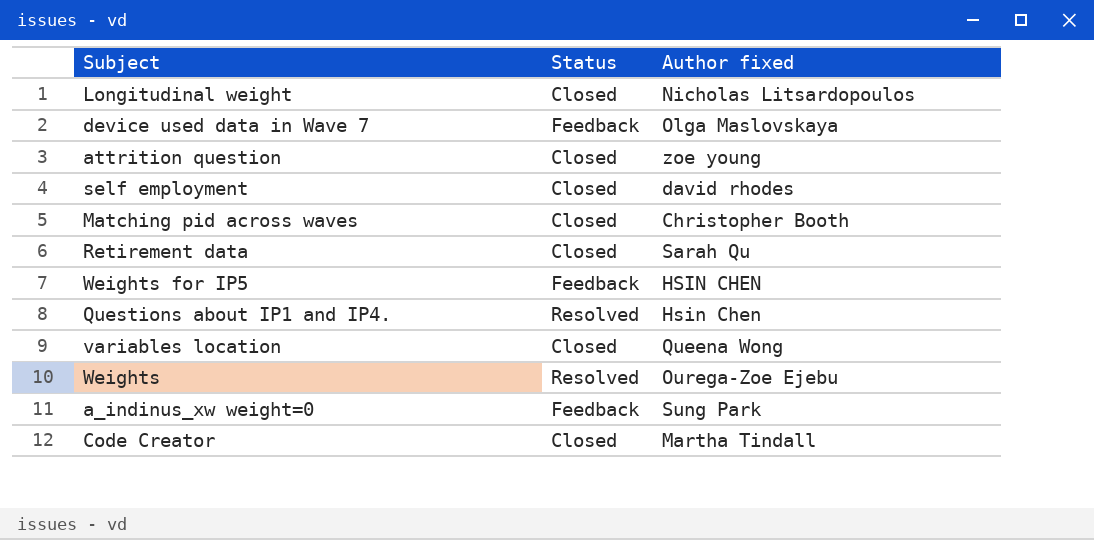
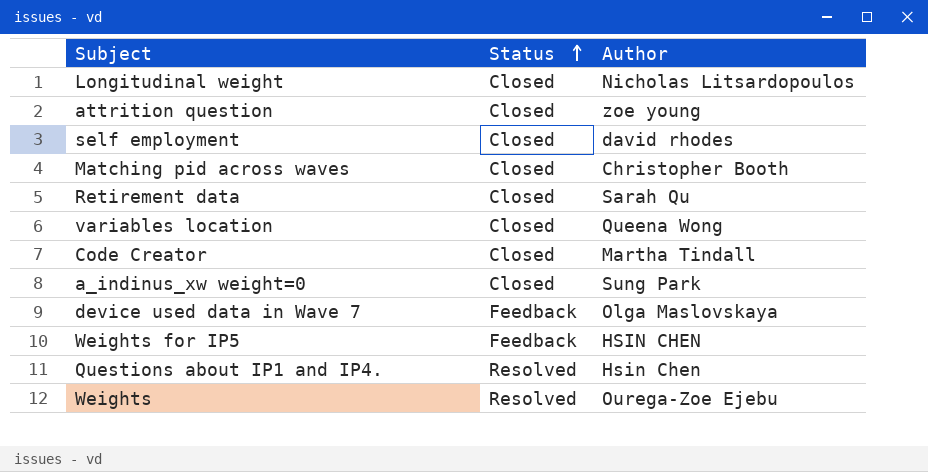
row order: none -> Status ascending
column name: Author fixed -> Author
a_indinus_xw weight=0 | Status: Feedback -> Closed

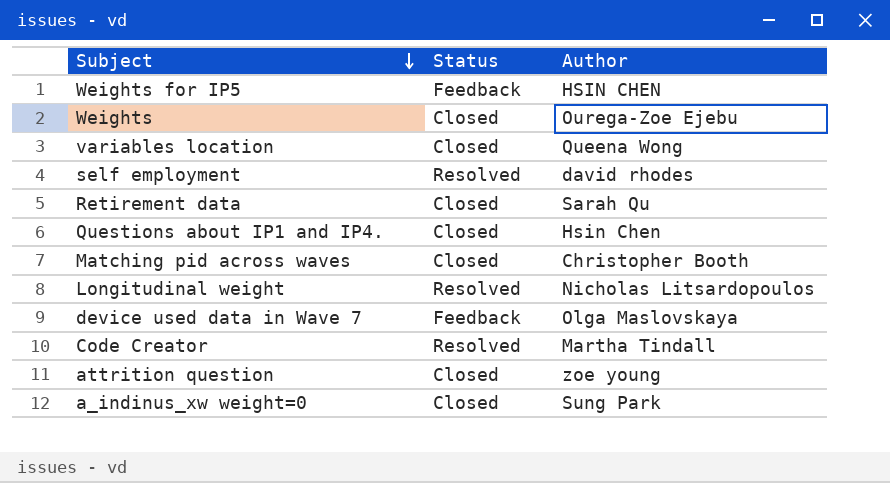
row order: Status ascending -> Subject descending
Weights | Status: Resolved -> Closed
self employment | Status: Closed -> Resolved
Questions about IP1 and IP4. | Status: Resolved -> Closed
Longitudinal weight | Status: Closed -> Resolved
Code Creator | Status: Closed -> Resolved

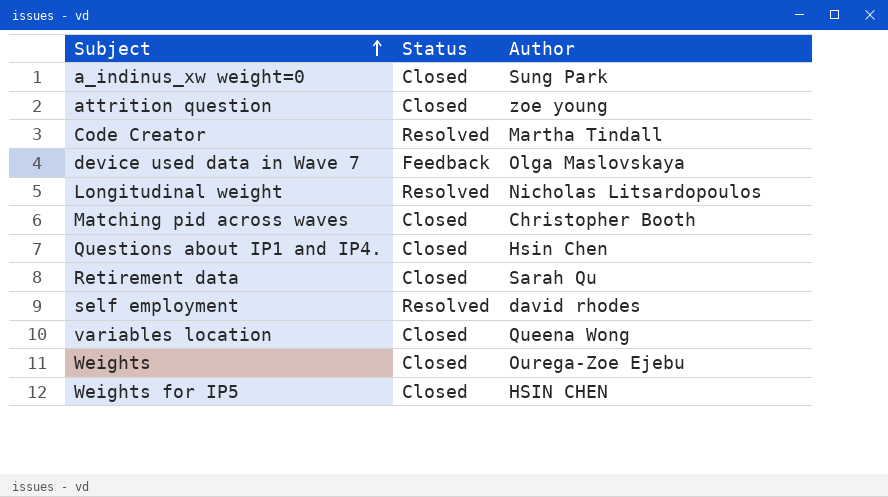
row order: Subject descending -> Subject ascending
Weights for IP5 | Status: Feedback -> Closed

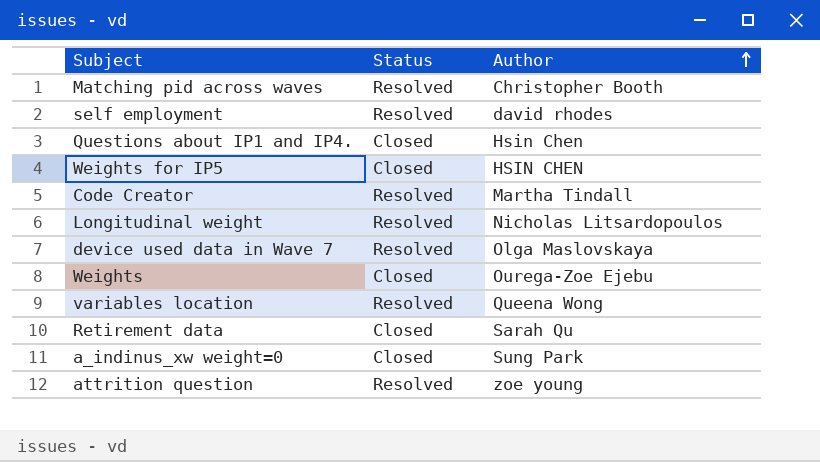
row order: Subject ascending -> Author ascending
Matching pid across waves | Status: Closed -> Resolved
device used data in Wave 7 | Status: Feedback -> Resolved
variables location | Status: Closed -> Resolved
attrition question | Status: Closed -> Resolved

